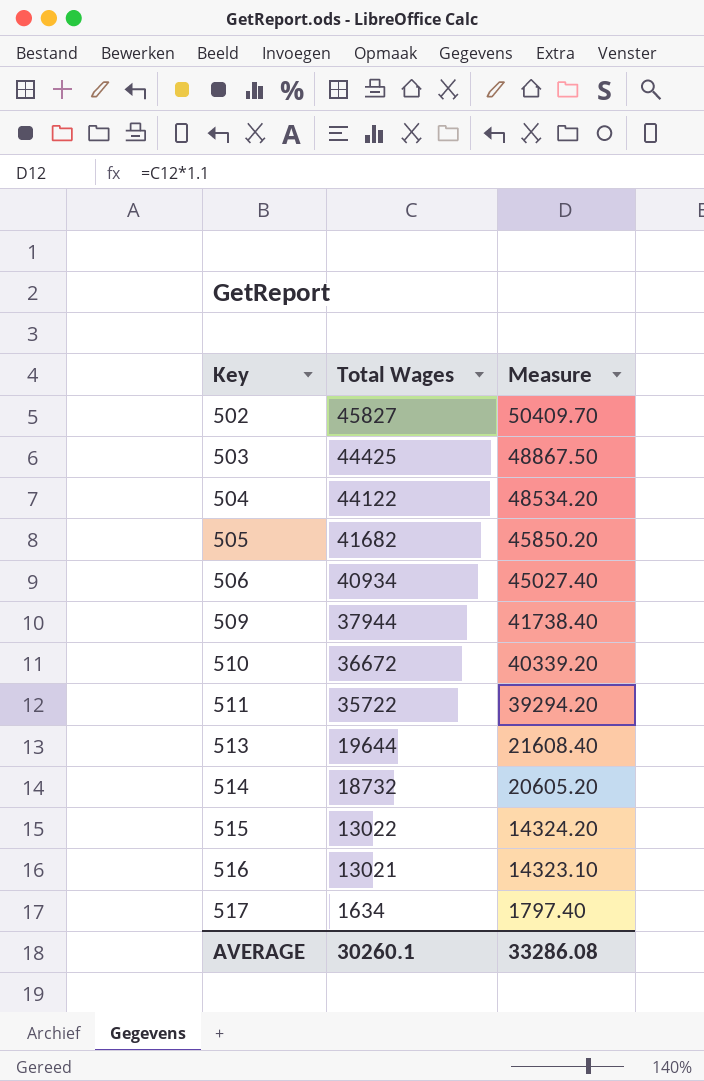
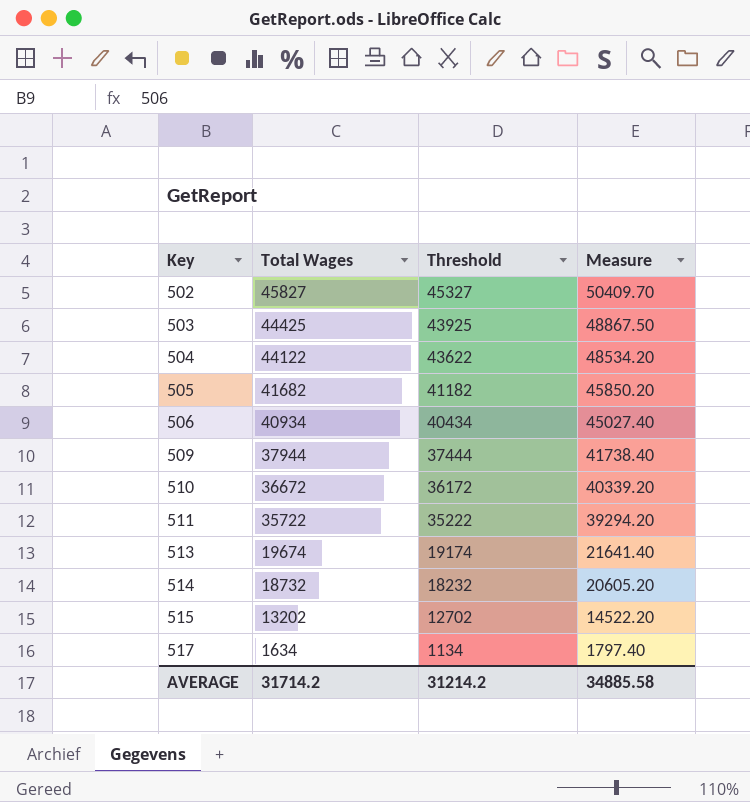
column Threshold | formula: none -> [Total Wages] - 500
row 516: 13021 | 14323.10 -> none
513 | Total Wages: 19644 -> 19674
513 | Measure: 21608.40 -> 21641.40
515 | Total Wages: 13022 -> 13202
515 | Measure: 14324.20 -> 14522.20
AVERAGE | Total Wages: 30260.1 -> 31714.2
AVERAGE | Measure: 33286.08 -> 34885.58

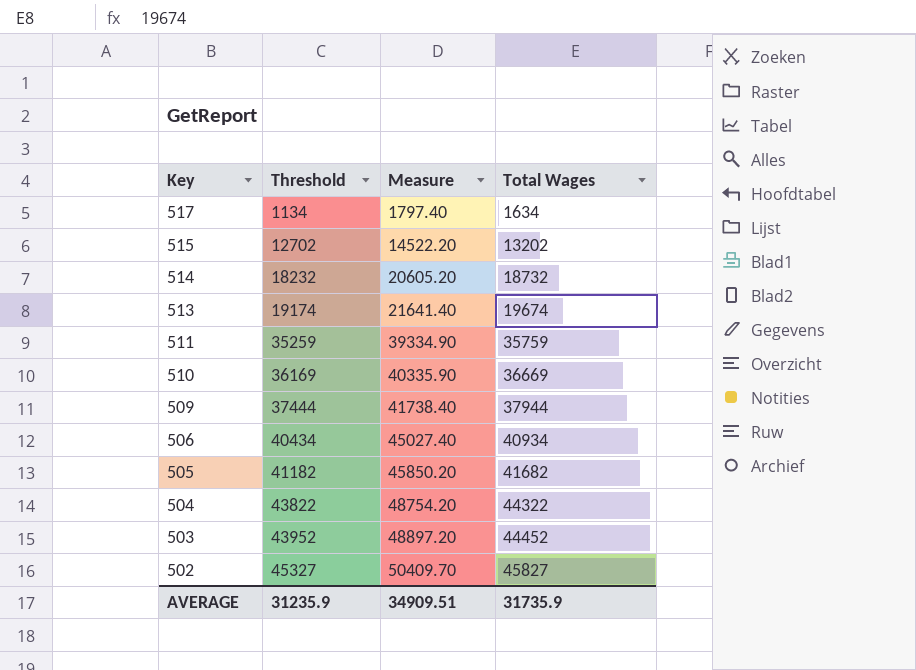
row order: Key ascending -> Key descending
column Total Wages | position: 2 -> 4
511 | Threshold: 35222 -> 35259
511 | Measure: 39294.20 -> 39334.90
511 | Total Wages: 35722 -> 35759
510 | Threshold: 36172 -> 36169
510 | Measure: 40339.20 -> 40335.90
510 | Total Wages: 36672 -> 36669
504 | Threshold: 43622 -> 43822
504 | Measure: 48534.20 -> 48754.20
504 | Total Wages: 44122 -> 44322
503 | Threshold: 43925 -> 43952
503 | Measure: 48867.50 -> 48897.20
503 | Total Wages: 44425 -> 44452
AVERAGE | Threshold: 31214.2 -> 31235.9
AVERAGE | Measure: 34885.58 -> 34909.51
AVERAGE | Total Wages: 31714.2 -> 31735.9

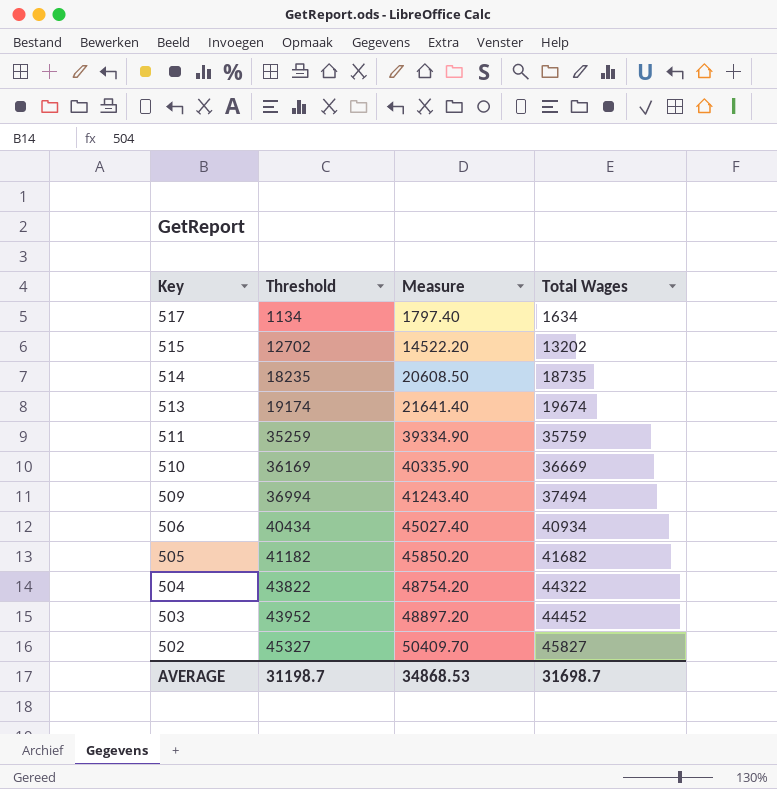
514 | Threshold: 18232 -> 18235
514 | Measure: 20605.20 -> 20608.50
514 | Total Wages: 18732 -> 18735
509 | Threshold: 37444 -> 36994
509 | Measure: 41738.40 -> 41243.40
509 | Total Wages: 37944 -> 37494
AVERAGE | Threshold: 31235.9 -> 31198.7
AVERAGE | Measure: 34909.51 -> 34868.53
AVERAGE | Total Wages: 31735.9 -> 31698.7

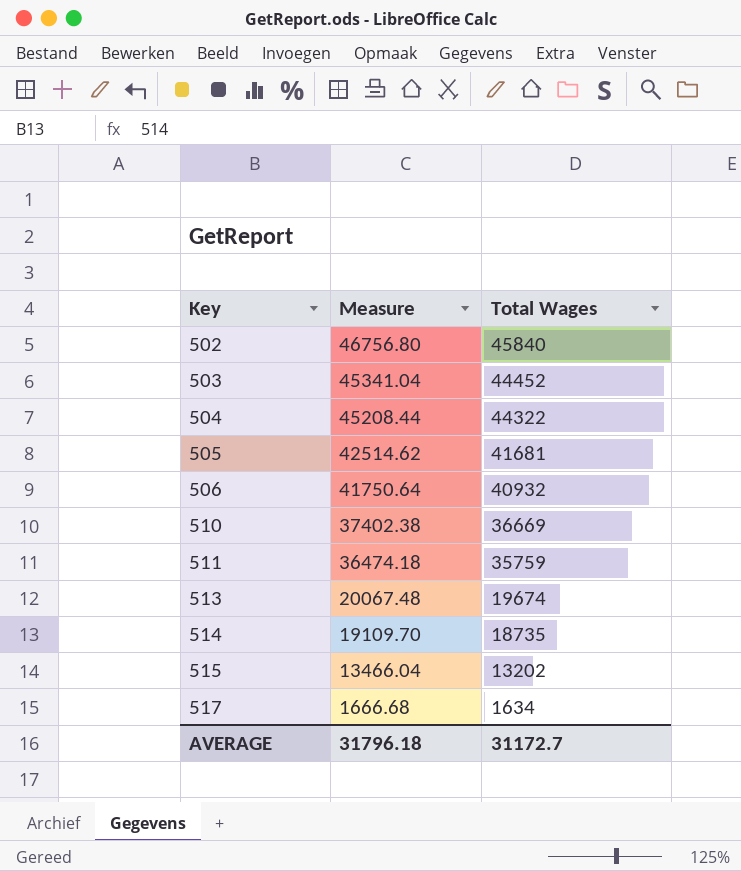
row order: Key descending -> Key ascending
column Threshold | formula: [Total Wages] - 500 -> none
column Measure | formula: [Total Wages] * 1.1 -> [Total Wages] * 1.02
row 509: 36994 | 41243.40 | 37494 -> none
502 | Total Wages: 45827 -> 45840
505 | Total Wages: 41682 -> 41681
506 | Total Wages: 40934 -> 40932
AVERAGE | Measure: 34868.53 -> 31796.18
AVERAGE | Total Wages: 31698.7 -> 31172.7

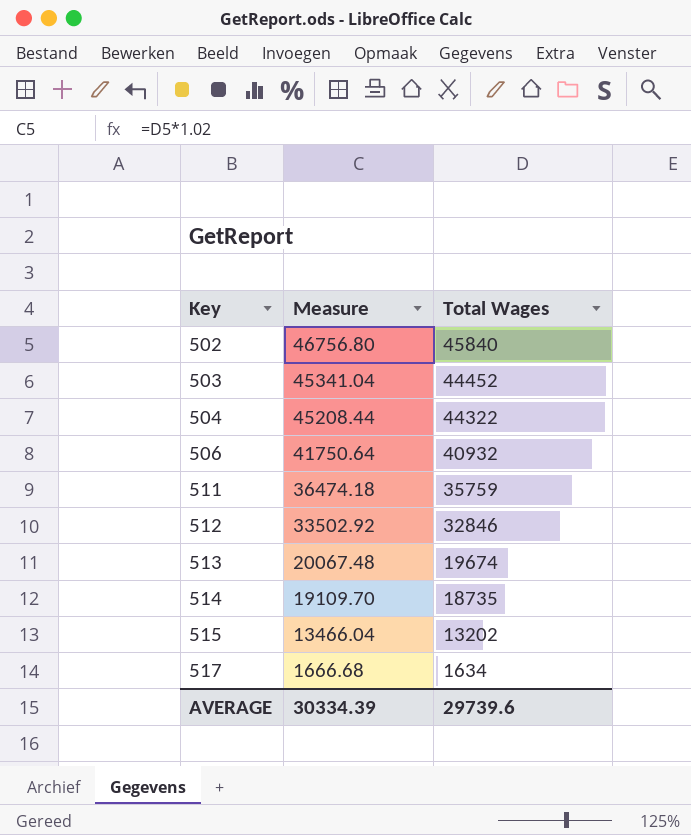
row 505: 42514.62 | 41681 -> none
row 510: 37402.38 | 36669 -> none
row 512: none -> 33502.92 | 32846
AVERAGE | Measure: 31796.18 -> 30334.39
AVERAGE | Total Wages: 31172.7 -> 29739.6

